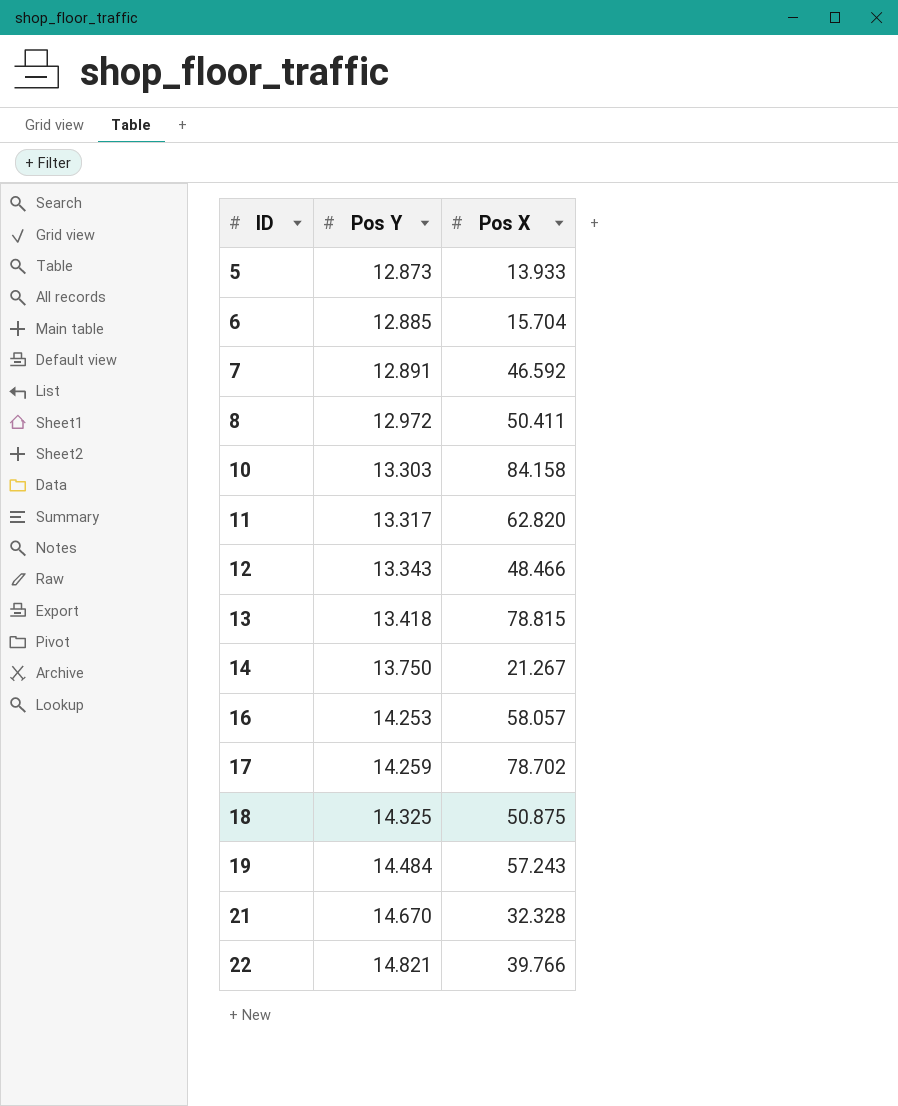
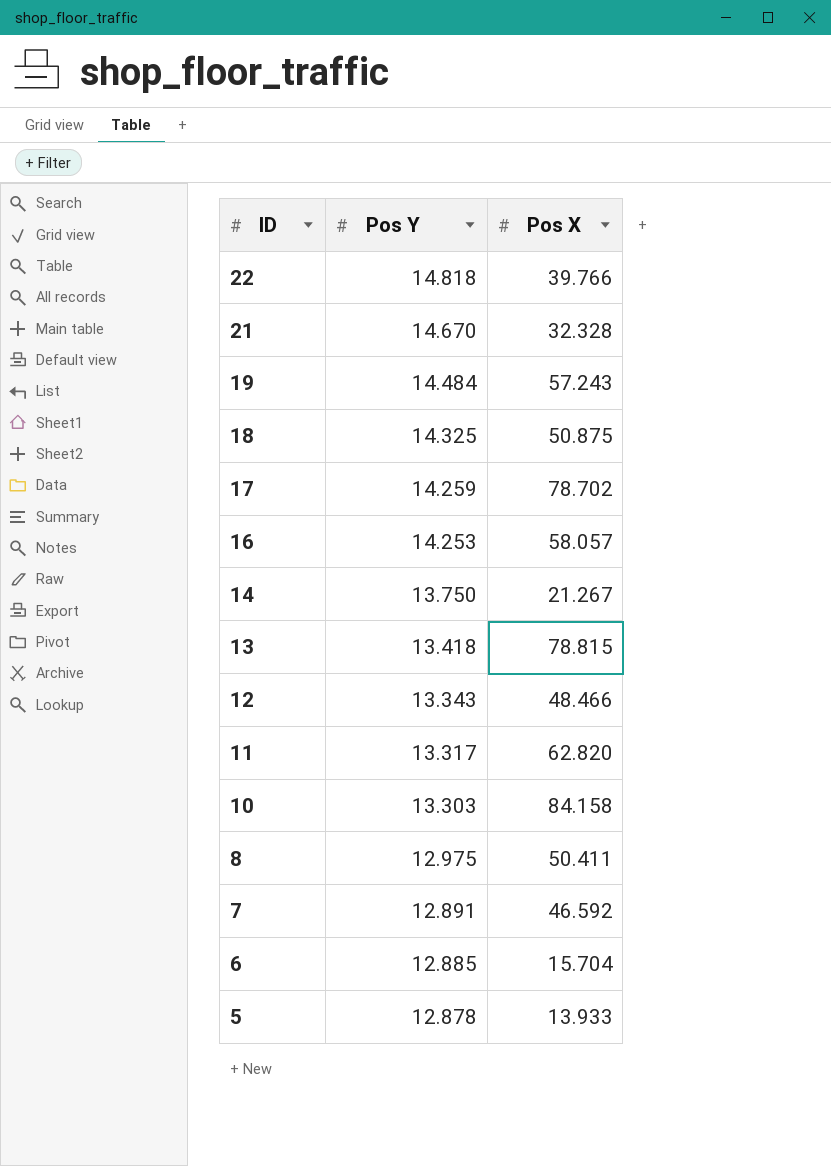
row order: ID ascending -> ID descending
22 | Pos Y: 14.821 -> 14.818
8 | Pos Y: 12.972 -> 12.975
5 | Pos Y: 12.873 -> 12.878

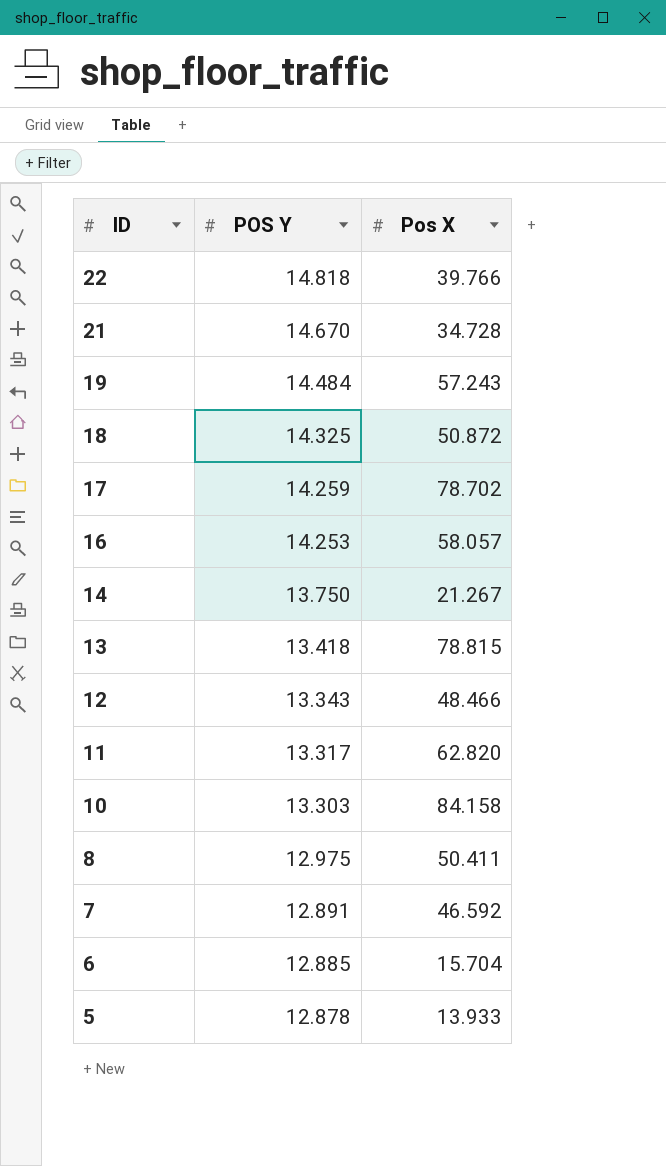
column name: Pos Y -> POS Y
21 | Pos X: 32.328 -> 34.728
18 | Pos X: 50.875 -> 50.872

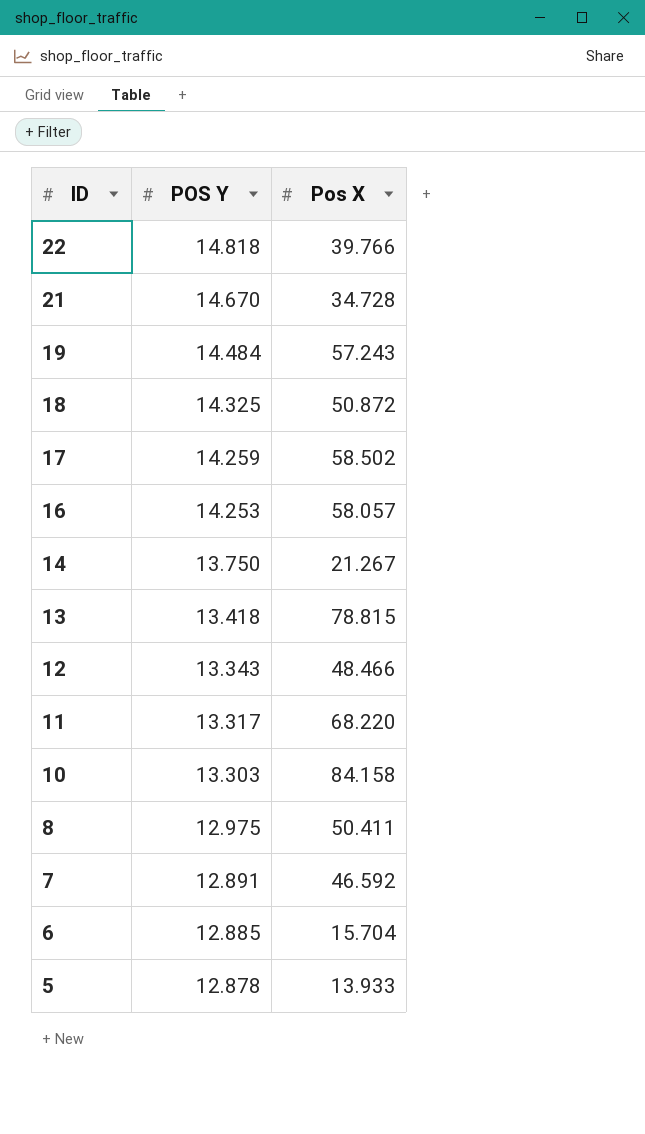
17 | Pos X: 78.702 -> 58.502
11 | Pos X: 62.820 -> 68.220

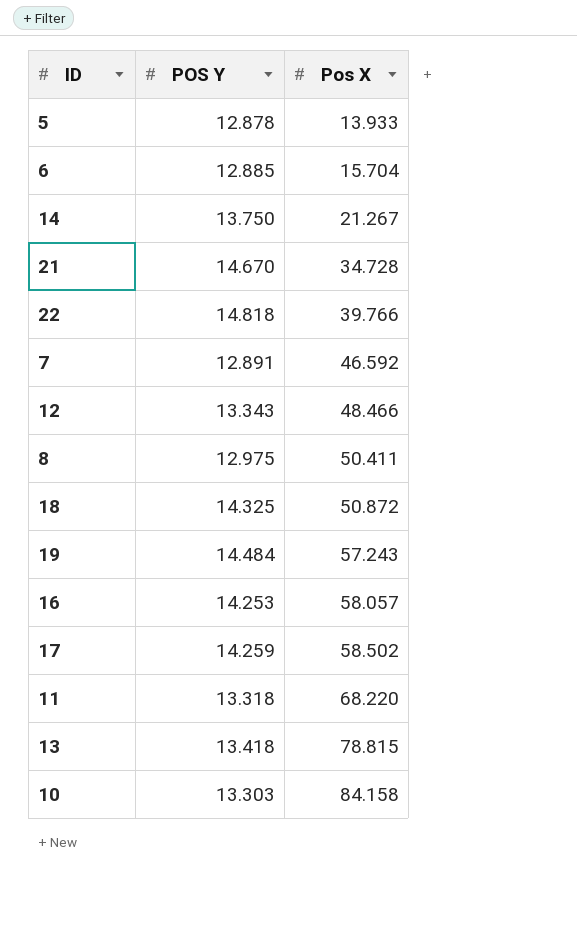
row order: ID descending -> Pos X ascending
11 | POS Y: 13.317 -> 13.318

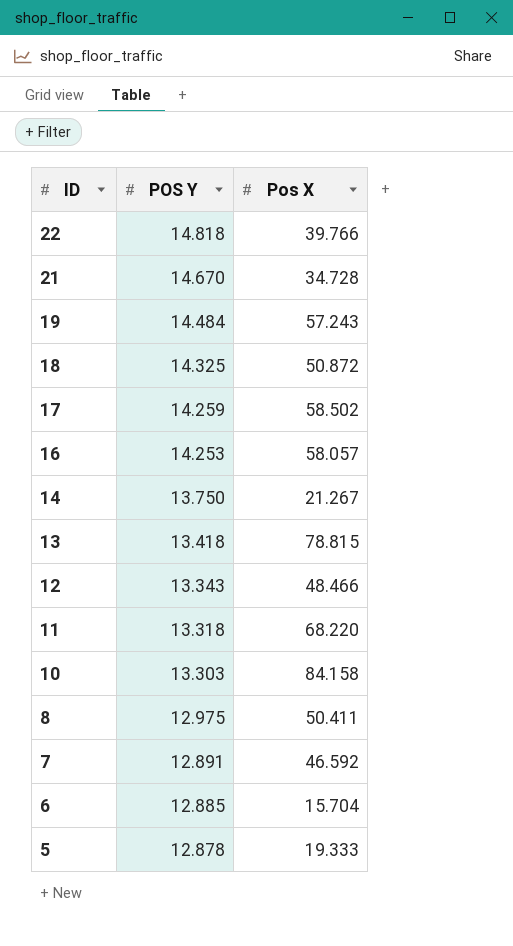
row order: Pos X ascending -> ID descending
5 | Pos X: 13.933 -> 19.333

